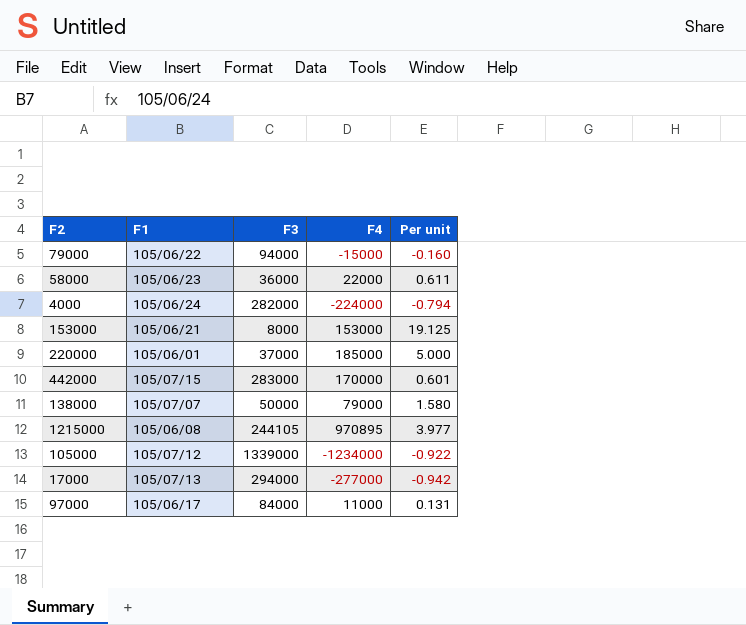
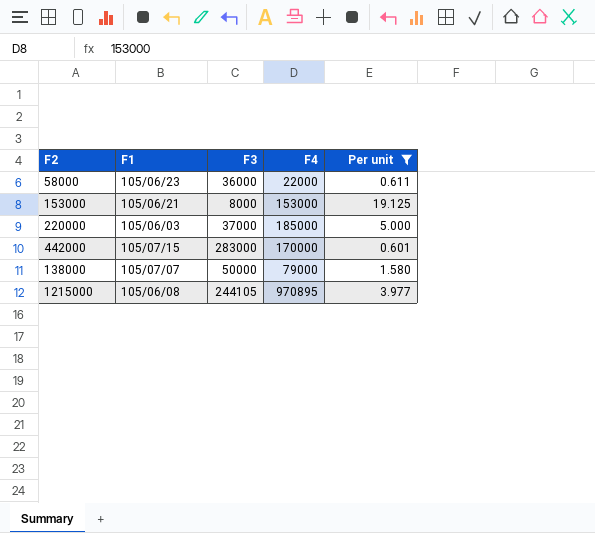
filter: none -> Per unit >= 0.601
220000 | F1: 105/06/01 -> 105/06/03

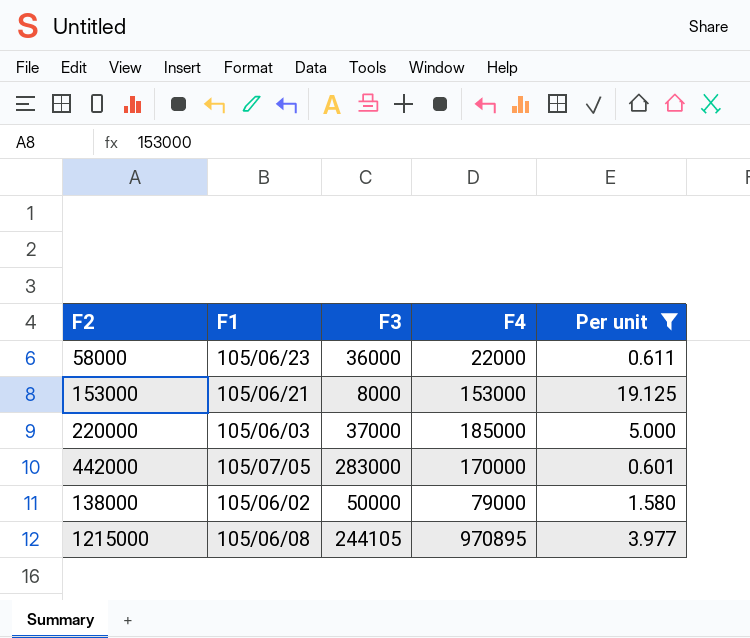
442000 | F1: 105/07/15 -> 105/07/05
138000 | F1: 105/07/07 -> 105/06/02

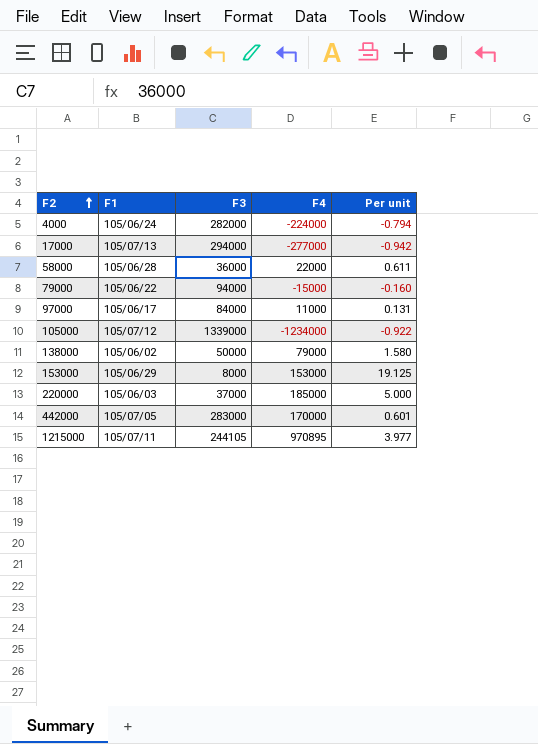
filter: Per unit >= 0.601 -> none
row order: none -> F2 ascending
58000 | F1: 105/06/23 -> 105/06/28
153000 | F1: 105/06/21 -> 105/06/29
1215000 | F1: 105/06/08 -> 105/07/11

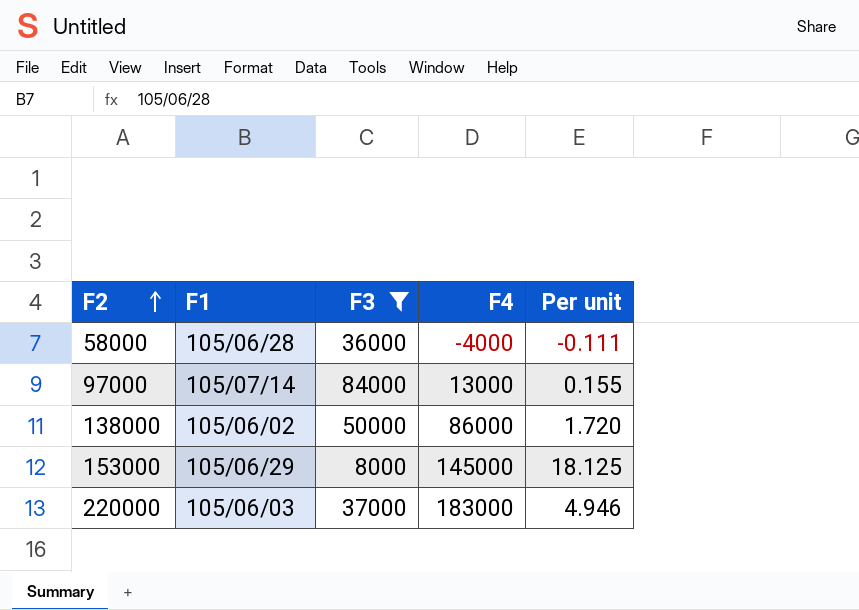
filter: none -> F3 <= 84000
58000 | F4: 22000 -> -4000
58000 | Per unit: 0.611 -> -0.111
97000 | F1: 105/06/17 -> 105/07/14
97000 | F4: 11000 -> 13000
97000 | Per unit: 0.131 -> 0.155
138000 | F4: 79000 -> 86000
138000 | Per unit: 1.580 -> 1.720
153000 | F4: 153000 -> 145000
153000 | Per unit: 19.125 -> 18.125
220000 | F4: 185000 -> 183000
220000 | Per unit: 5.000 -> 4.946

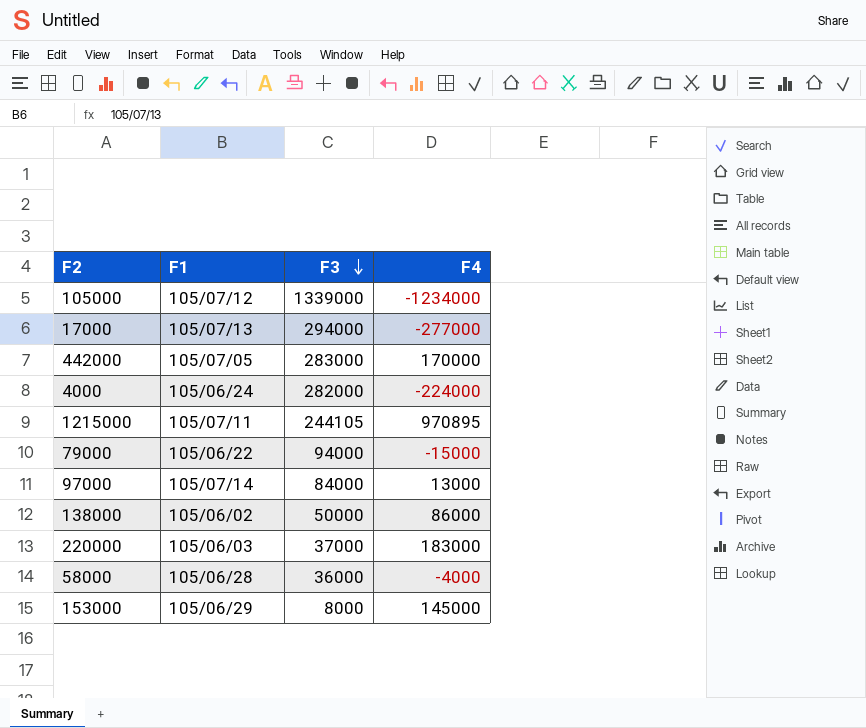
filter: F3 <= 84000 -> none
row order: F2 ascending -> F3 descending
column Per unit | formula: [F4] / [F3] -> none

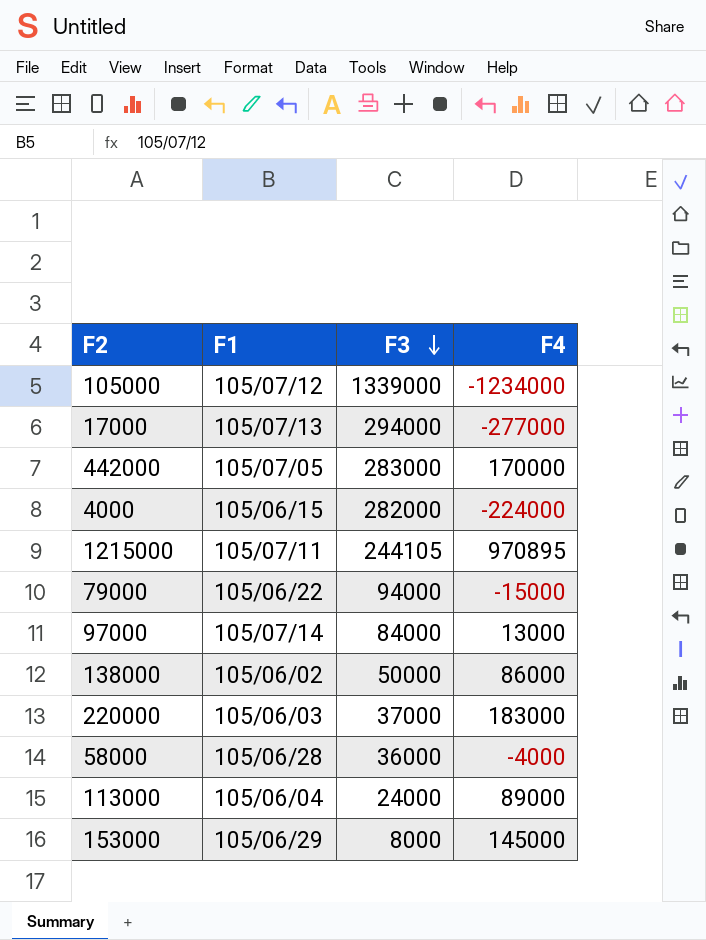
4000 | F1: 105/06/24 -> 105/06/15
row 113000: none -> 105/06/04 | 24000 | 89000

